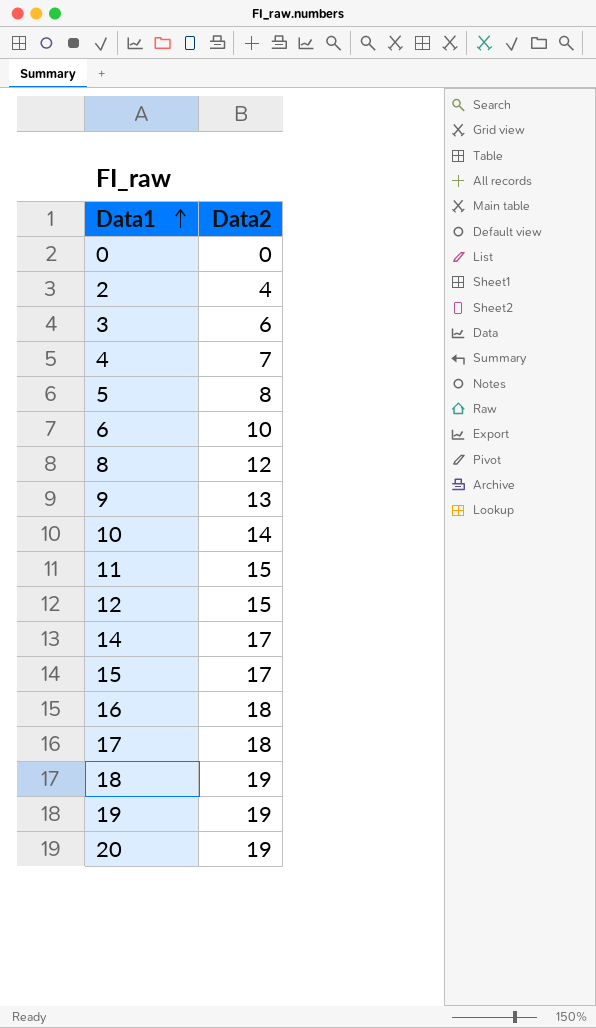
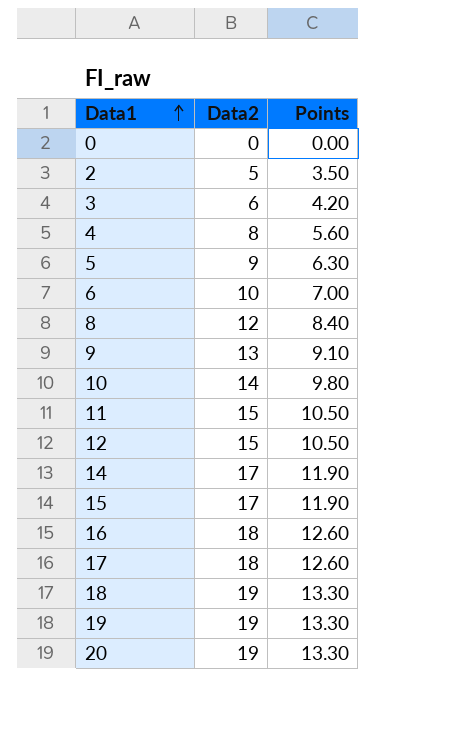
column Points | formula: none -> [Data2] * 0.7
2 | Data2: 4 -> 5
4 | Data2: 7 -> 8
5 | Data2: 8 -> 9

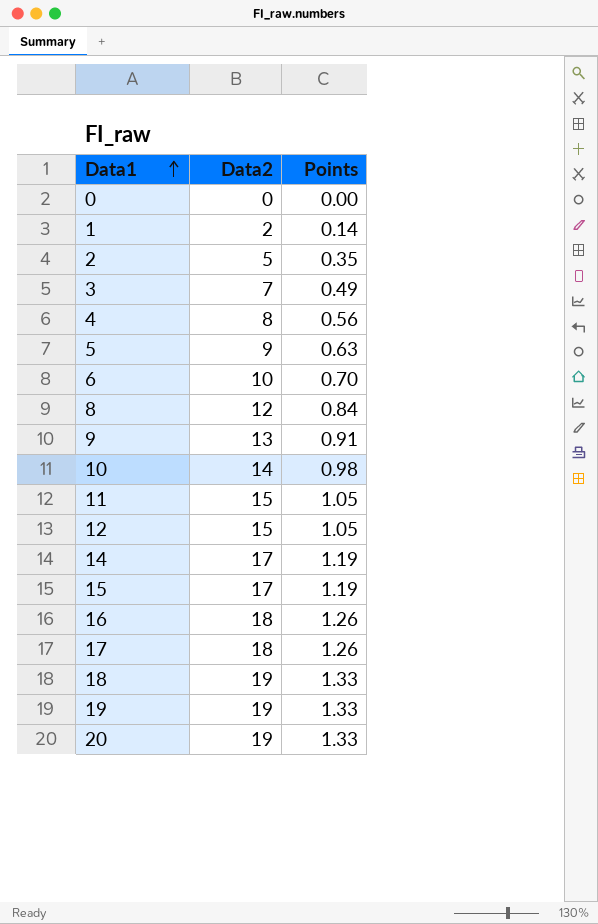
column Points | formula: [Data2] * 0.7 -> [Data2] * 0.07
row 1: none -> 2 | 0.14
3 | Data2: 6 -> 7

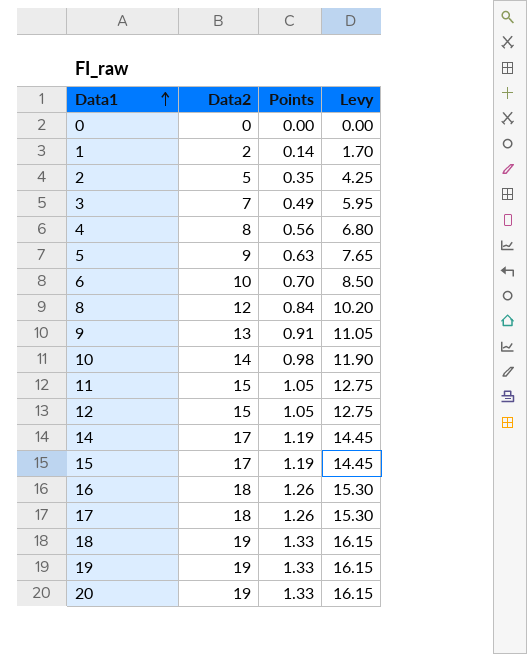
column Levy | formula: none -> [Data2] * 0.85

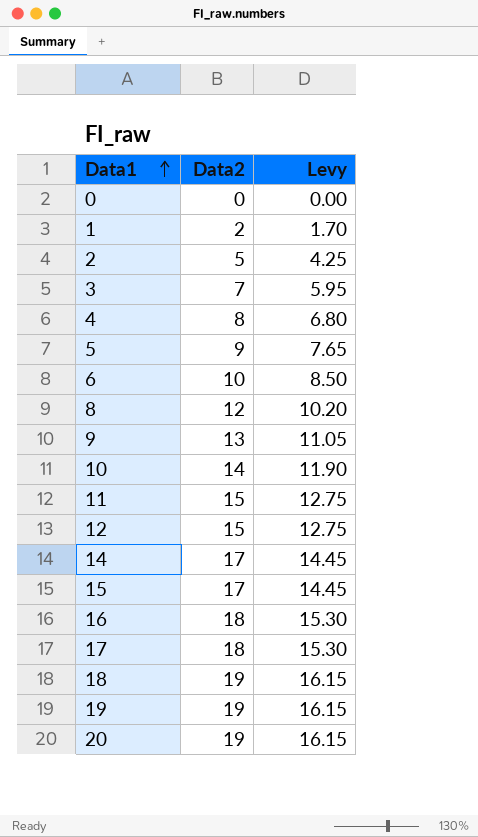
column Points | formula: [Data2] * 0.07 -> none

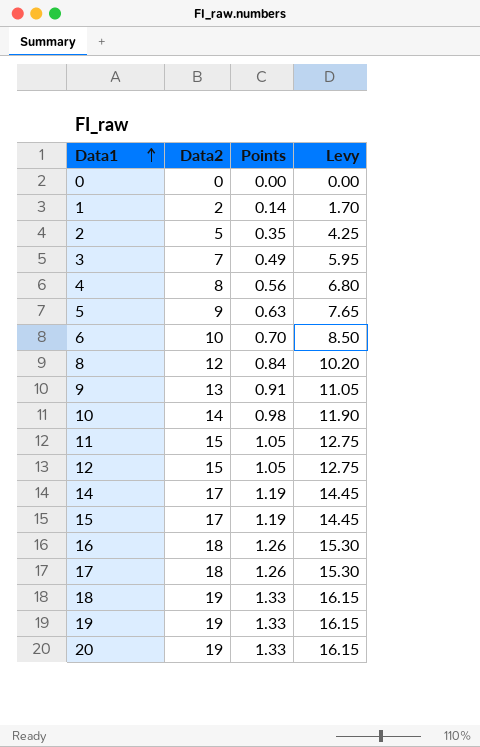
column Points | formula: none -> [Data2] * 0.07

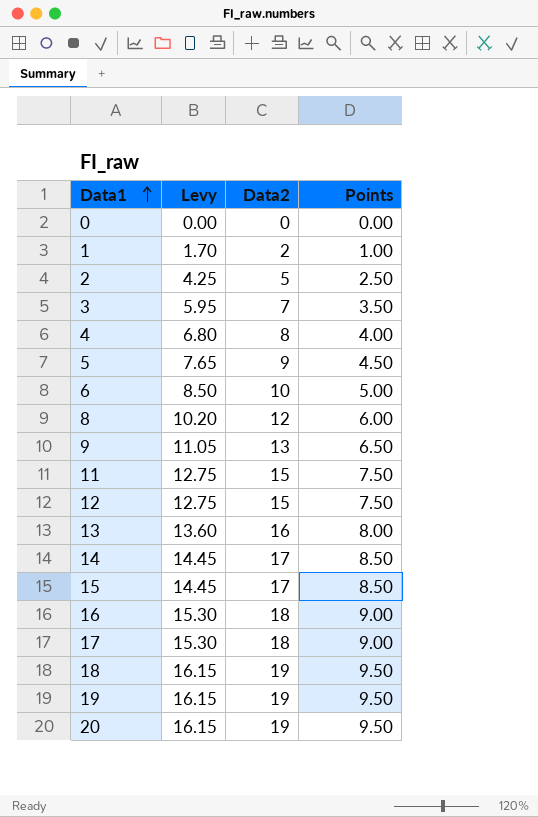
column Levy | position: 4 -> 2
column Points | formula: [Data2] * 0.07 -> [Data2] * 0.5
row 10: 14 | 0.98 | 11.90 -> none
row 13: none -> 13.60 | 16 | 8.00

